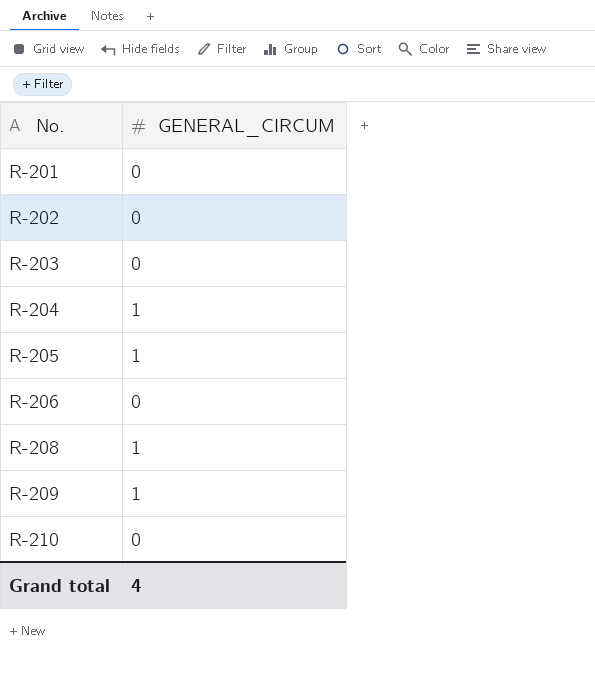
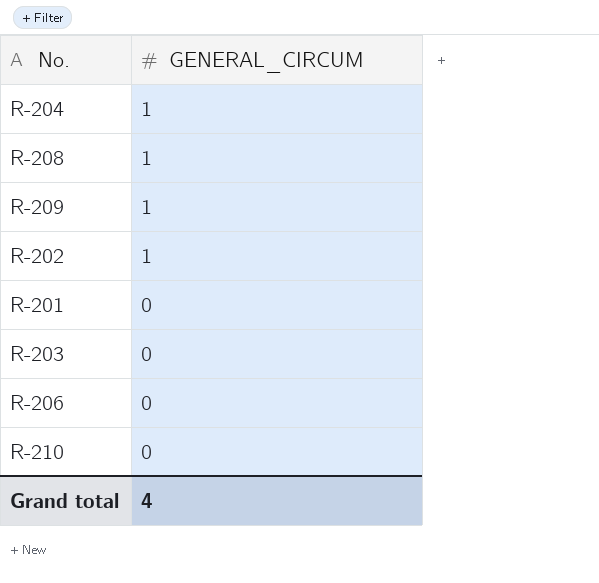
row order: No. ascending -> GENERAL_CIRCUM descending
row R-205: 1 -> none
R-202 | GENERAL_CIRCUM: 0 -> 1

